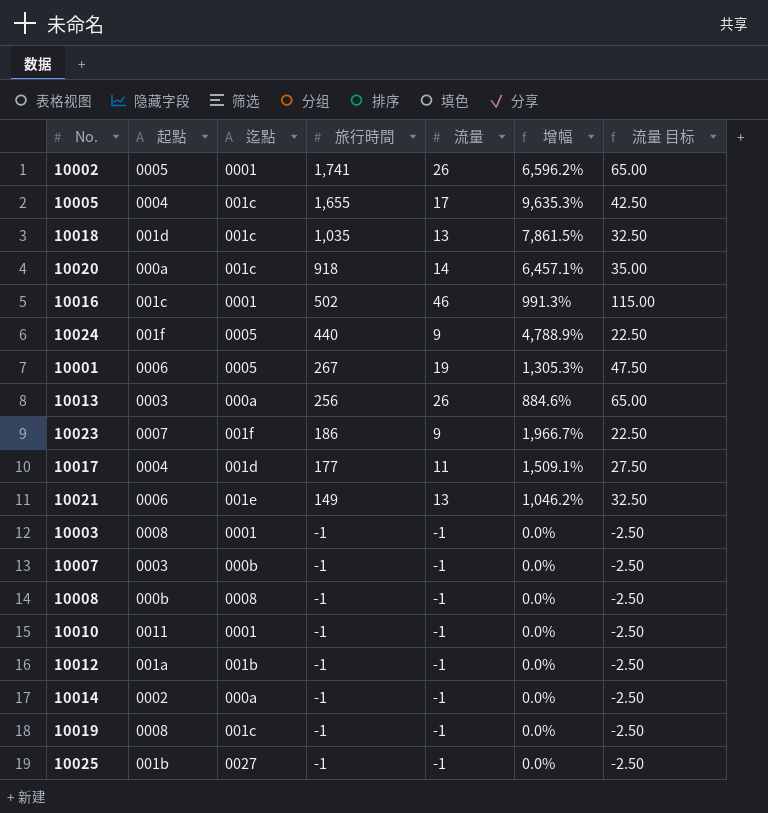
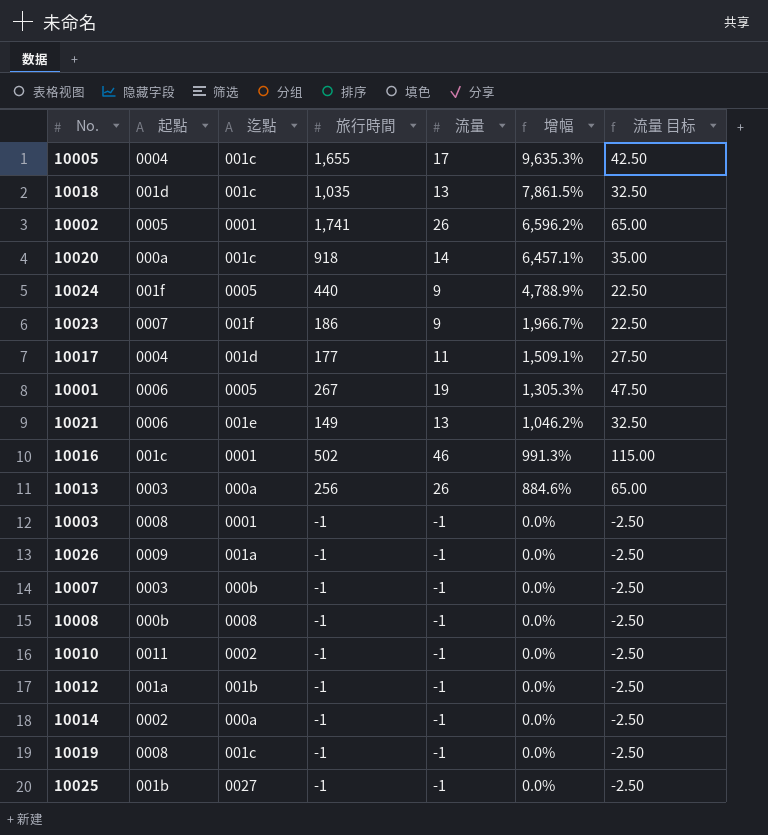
row order: 旅行時間 descending -> 增幅 descending
row 10026: none -> 0009 | 001a | -1 | -1 | 0.0% | -2.50
10010 | 迄點: 0001 -> 0002

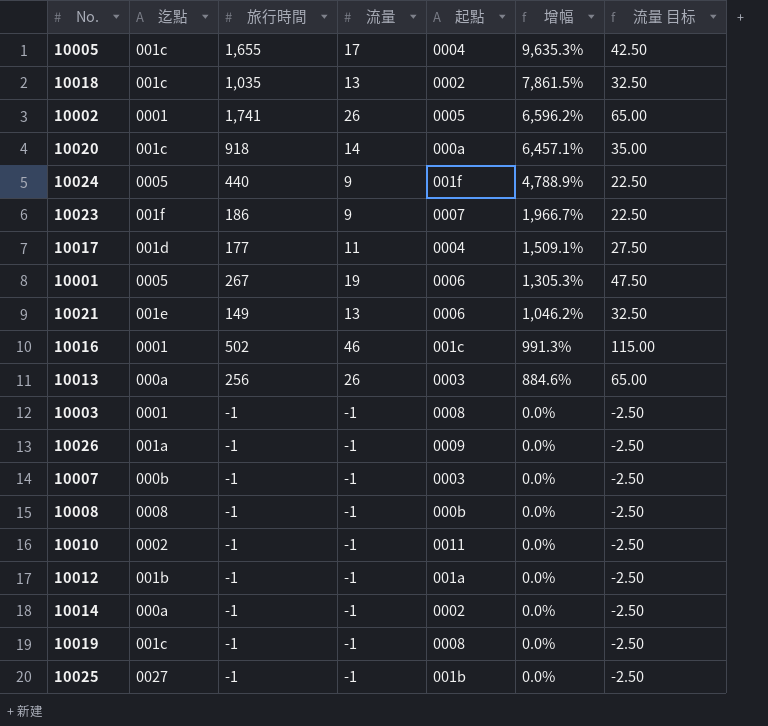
column 起點 | position: 2 -> 5
10018 | 起點: 001d -> 0002

